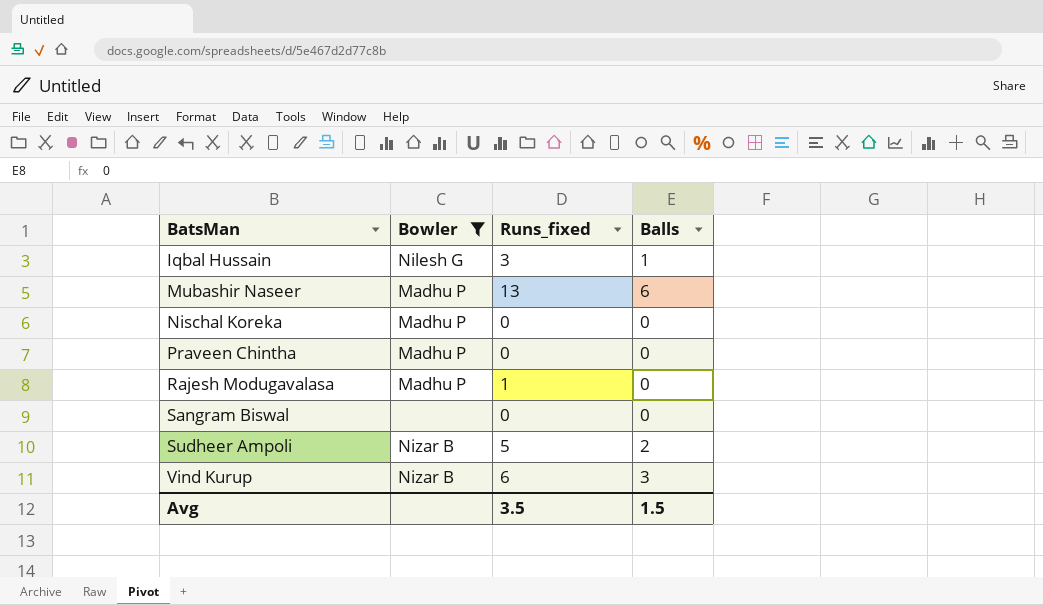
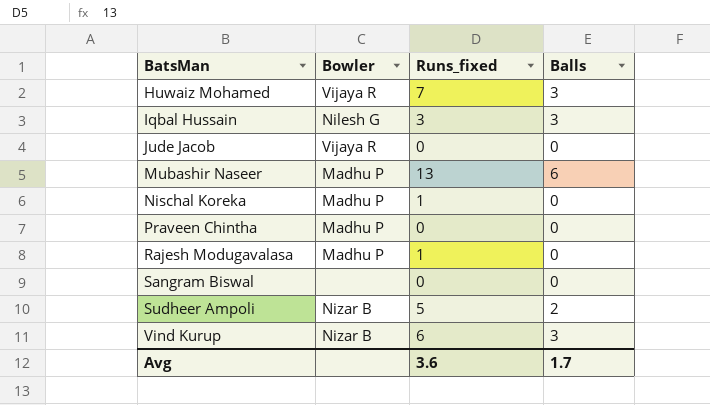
filter: Bowler != Vijaya R -> none
Iqbal Hussain | Balls: 1 -> 3
Nischal Koreka | Runs_fixed: 0 -> 1
Avg | Runs_fixed: 3.5 -> 3.6
Avg | Balls: 1.5 -> 1.7

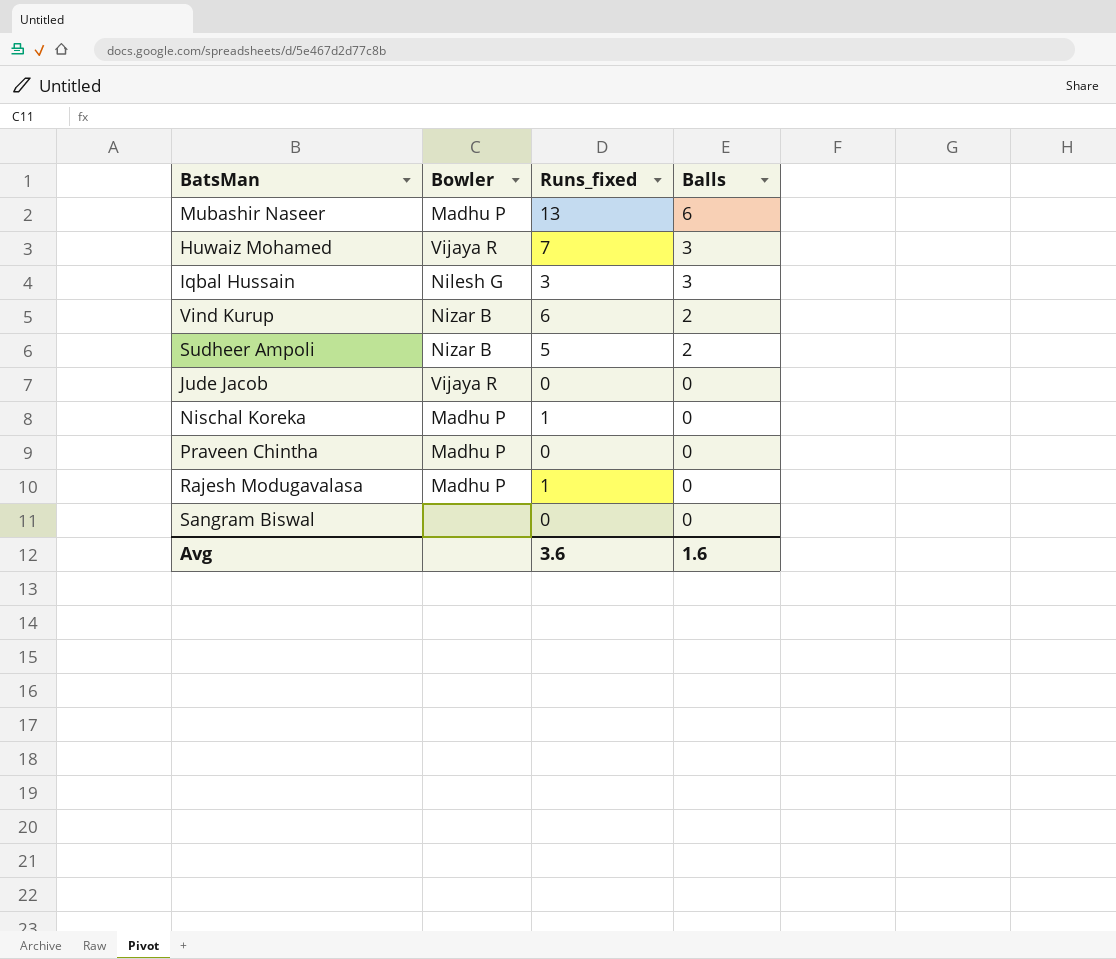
row order: BatsMan ascending -> Balls descending
Vind Kurup | Balls: 3 -> 2
Avg | Balls: 1.7 -> 1.6

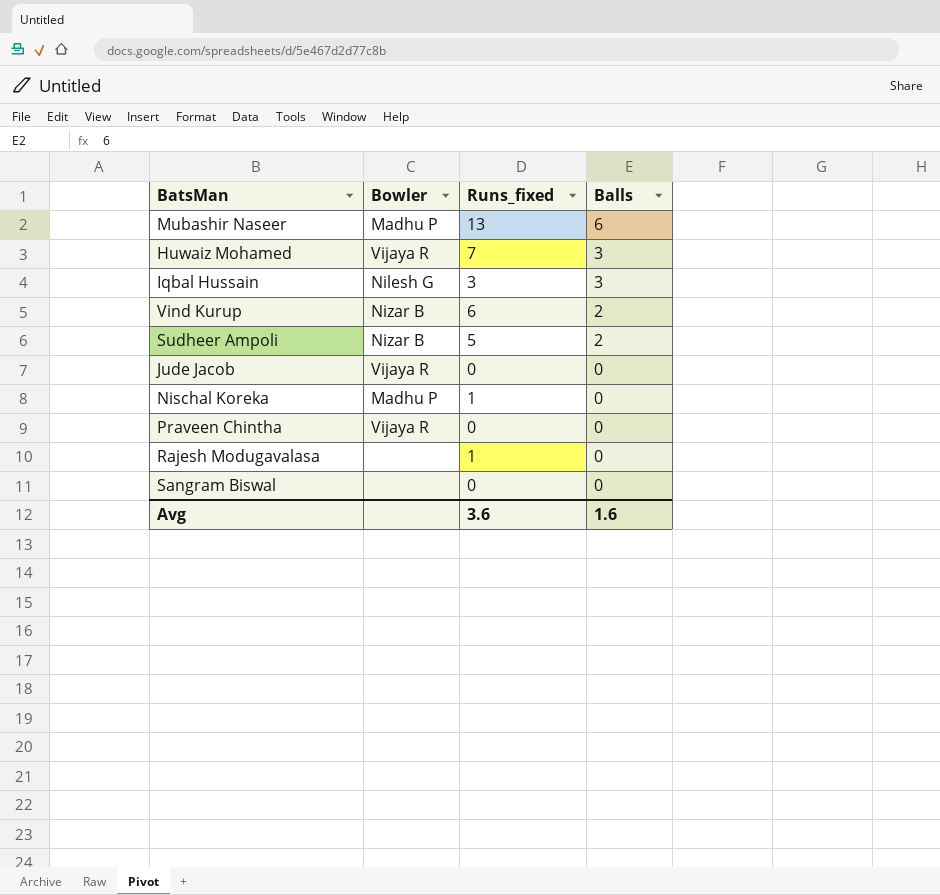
Praveen Chintha | Bowler: Madhu P -> Vijaya R
Rajesh Modugavalasa | Bowler: Madhu P -> none

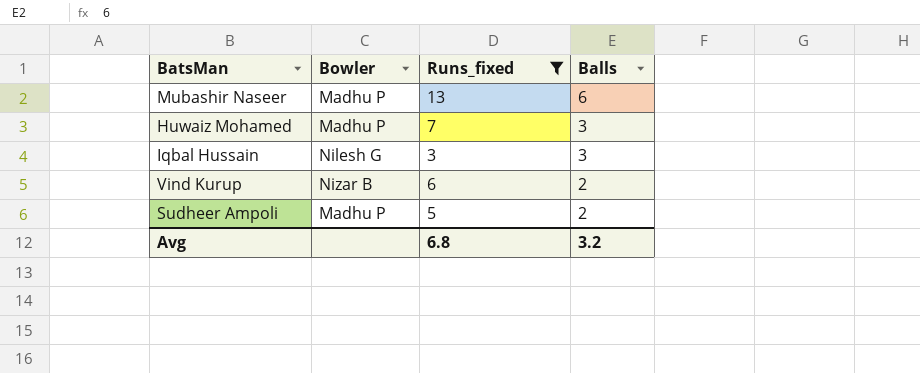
filter: none -> Runs_fixed >= 3
Huwaiz Mohamed | Bowler: Vijaya R -> Madhu P
Sudheer Ampoli | Bowler: Nizar B -> Madhu P
Avg | Runs_fixed: 3.6 -> 6.8
Avg | Balls: 1.6 -> 3.2

